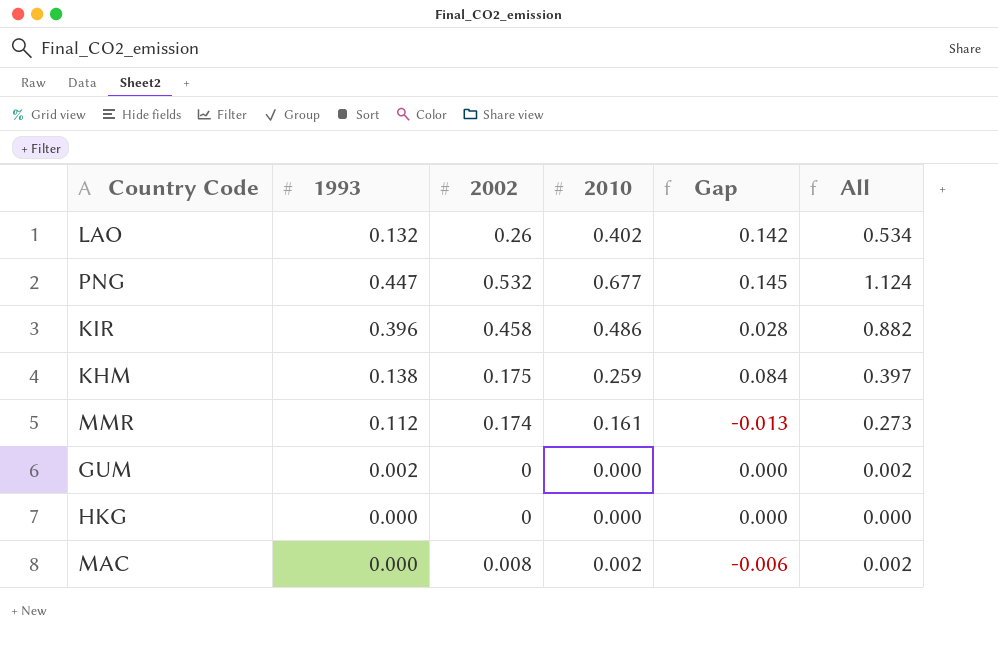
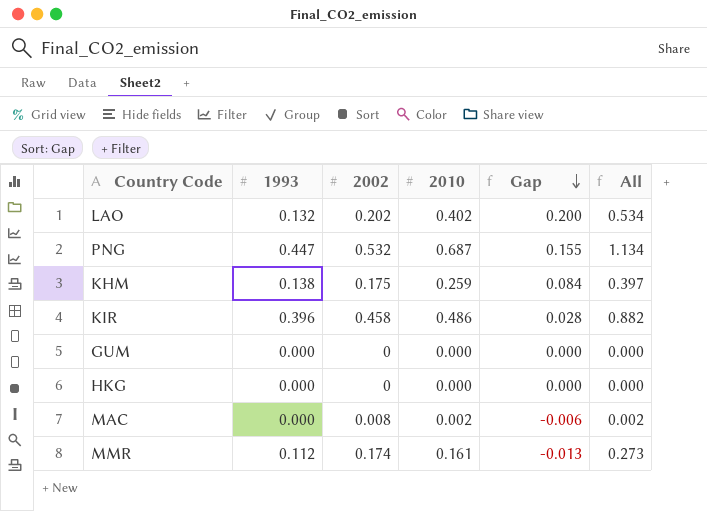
row order: none -> Gap descending
LAO | 2002: 0.26 -> 0.202
LAO | Gap: 0.142 -> 0.200
PNG | 2010: 0.677 -> 0.687
PNG | Gap: 0.145 -> 0.155
PNG | All: 1.124 -> 1.134
GUM | 1993: 0.002 -> 0.000
GUM | All: 0.002 -> 0.000

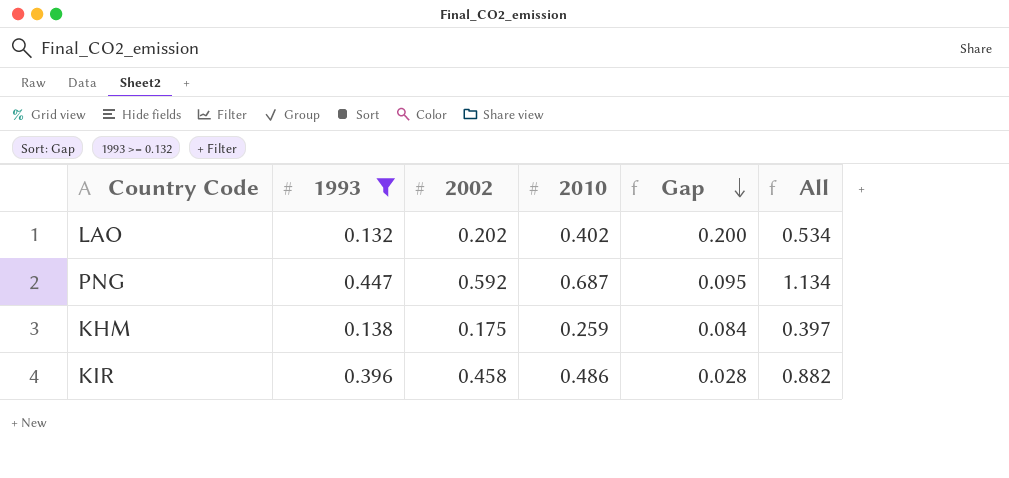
filter: none -> 1993 >= 0.132
PNG | 2002: 0.532 -> 0.592
PNG | Gap: 0.155 -> 0.095

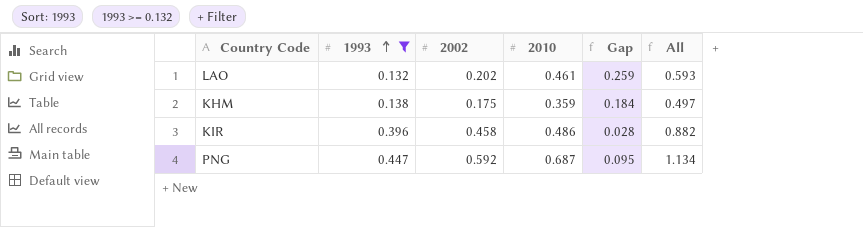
row order: Gap descending -> 1993 ascending
LAO | 2010: 0.402 -> 0.461
LAO | Gap: 0.200 -> 0.259
LAO | All: 0.534 -> 0.593
KHM | 2010: 0.259 -> 0.359
KHM | Gap: 0.084 -> 0.184
KHM | All: 0.397 -> 0.497

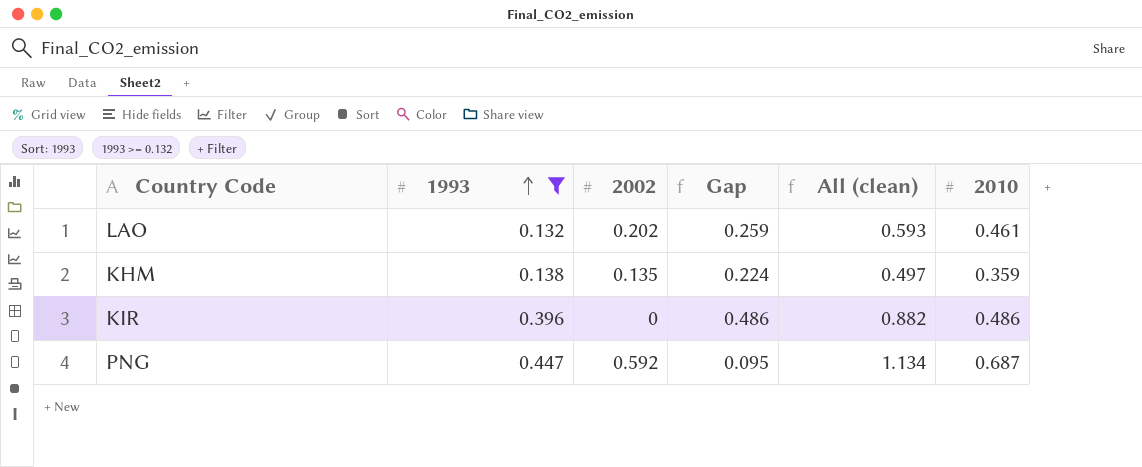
column name: All -> All (clean)
column 2010 | position: 4 -> 6
KHM | 2002: 0.175 -> 0.135
KHM | Gap: 0.184 -> 0.224
KIR | 2002: 0.458 -> 0
KIR | Gap: 0.028 -> 0.486

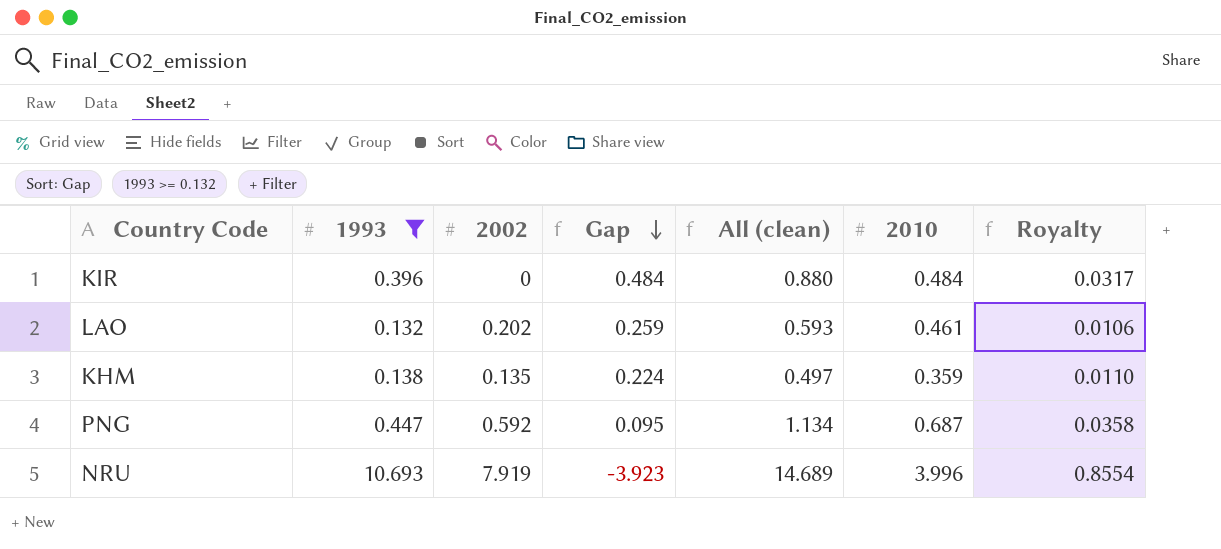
row order: 1993 ascending -> Gap descending
column Royalty | formula: none -> [1993] * 0.08
KIR | Gap: 0.486 -> 0.484
KIR | All (clean): 0.882 -> 0.880
KIR | 2010: 0.486 -> 0.484
row NRU: none -> 10.693 | 7.919 | -3.923 | 14.689 | 3.996 | 0.8554

